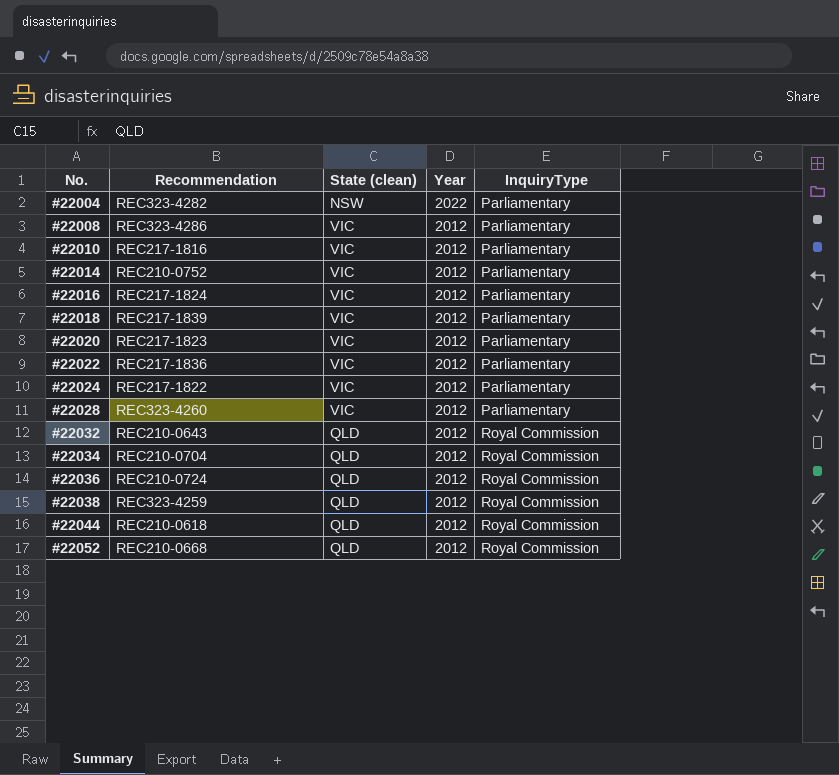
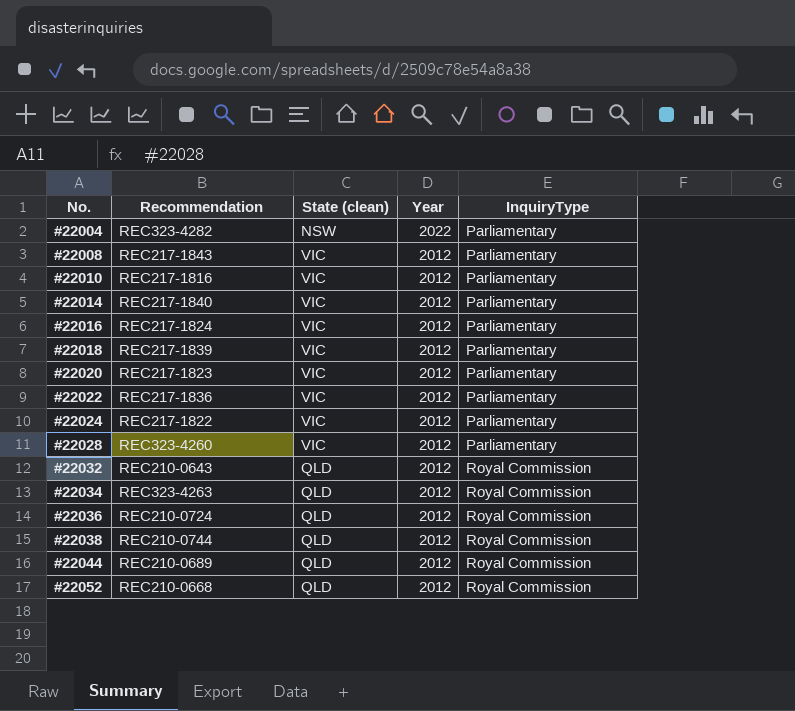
#22008 | Recommendation: REC323-4286 -> REC217-1843
#22014 | Recommendation: REC210-0752 -> REC217-1840
#22034 | Recommendation: REC210-0704 -> REC323-4263
#22038 | Recommendation: REC323-4259 -> REC210-0744
#22044 | Recommendation: REC210-0618 -> REC210-0689

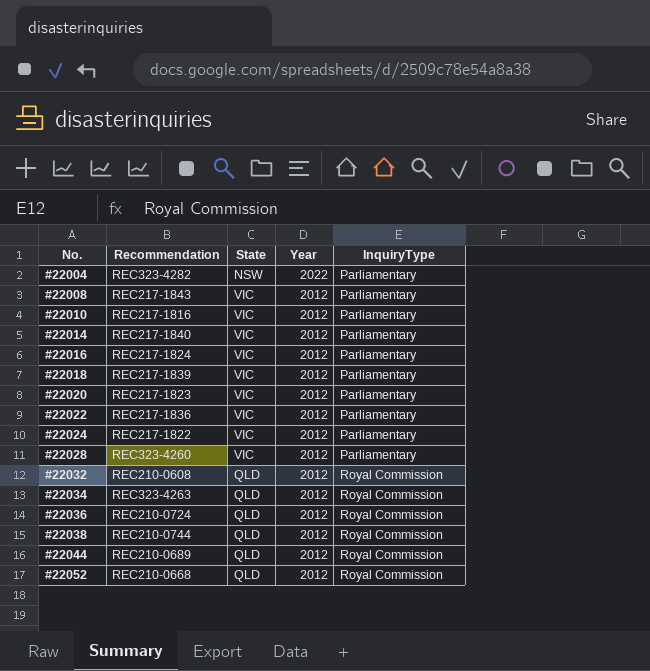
column name: State (clean) -> State
#22032 | Recommendation: REC210-0643 -> REC210-0608

